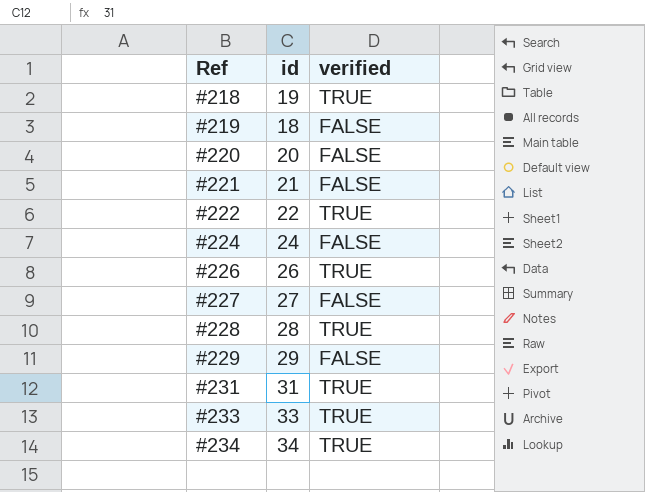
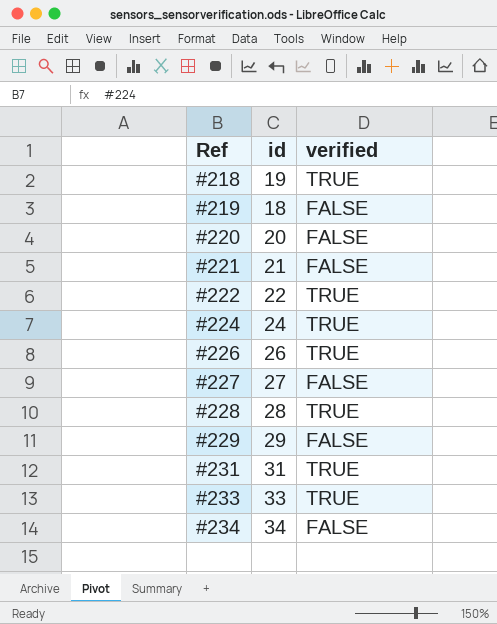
#224 | verified: FALSE -> TRUE
#234 | verified: TRUE -> FALSE

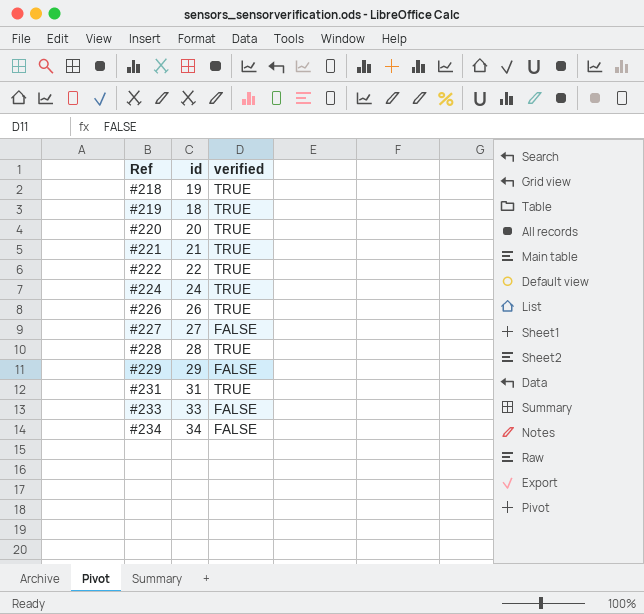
#219 | verified: FALSE -> TRUE
#220 | verified: FALSE -> TRUE
#221 | verified: FALSE -> TRUE
#233 | verified: TRUE -> FALSE

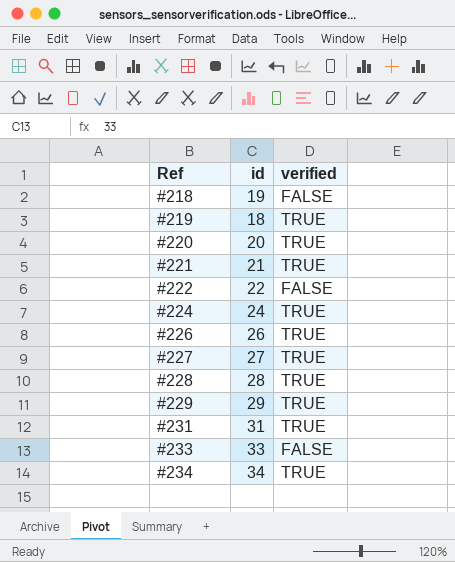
#218 | verified: TRUE -> FALSE
#222 | verified: TRUE -> FALSE
#227 | verified: FALSE -> TRUE
#229 | verified: FALSE -> TRUE
#234 | verified: FALSE -> TRUE

